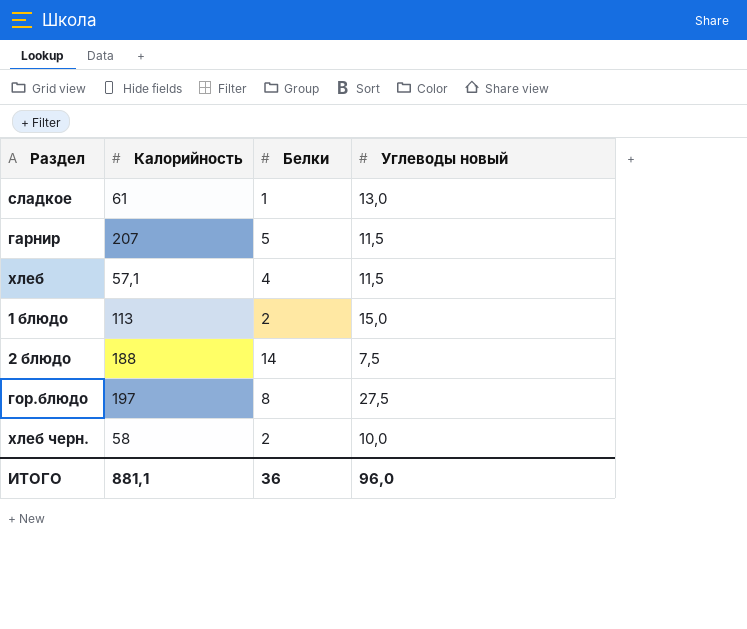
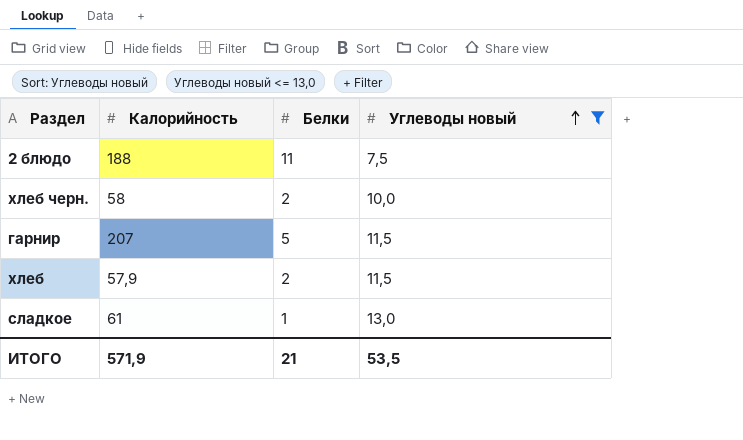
filter: none -> Углеводы новый <= 13,0
row order: none -> Углеводы новый ascending
2 блюдо | Белки: 14 -> 11
хлеб | Калорийность: 57,1 -> 57,9
хлеб | Белки: 4 -> 2
ИТОГО | Калорийность: 881,1 -> 571,9
ИТОГО | Белки: 36 -> 21
ИТОГО | Углеводы новый: 96,0 -> 53,5

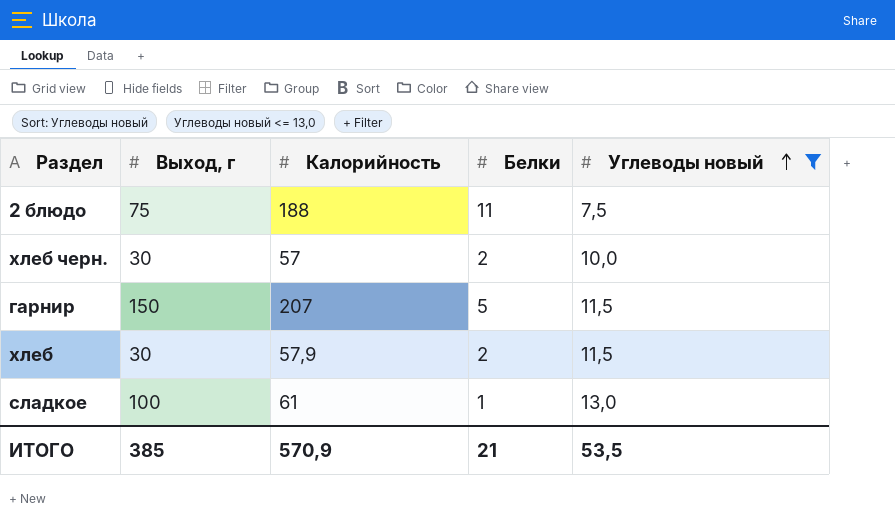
column Выход, г | position: none -> 2
хлеб черн. | Калорийность: 58 -> 57
ИТОГО | Калорийность: 571,9 -> 570,9

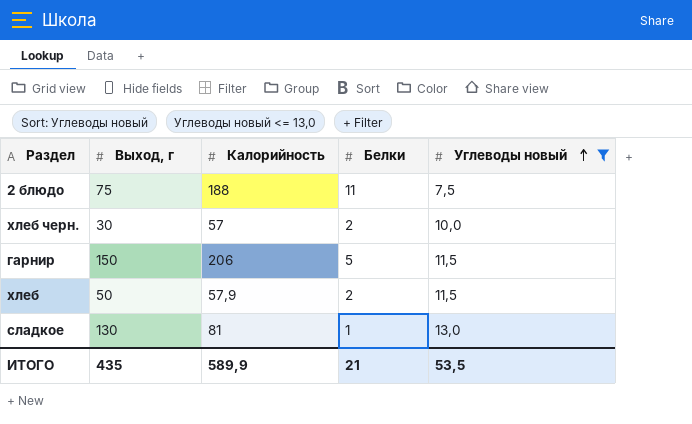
гарнир | Калорийность: 207 -> 206
хлеб | Выход, г: 30 -> 50
сладкое | Выход, г: 100 -> 130
сладкое | Калорийность: 61 -> 81
ИТОГО | Выход, г: 385 -> 435
ИТОГО | Калорийность: 570,9 -> 589,9

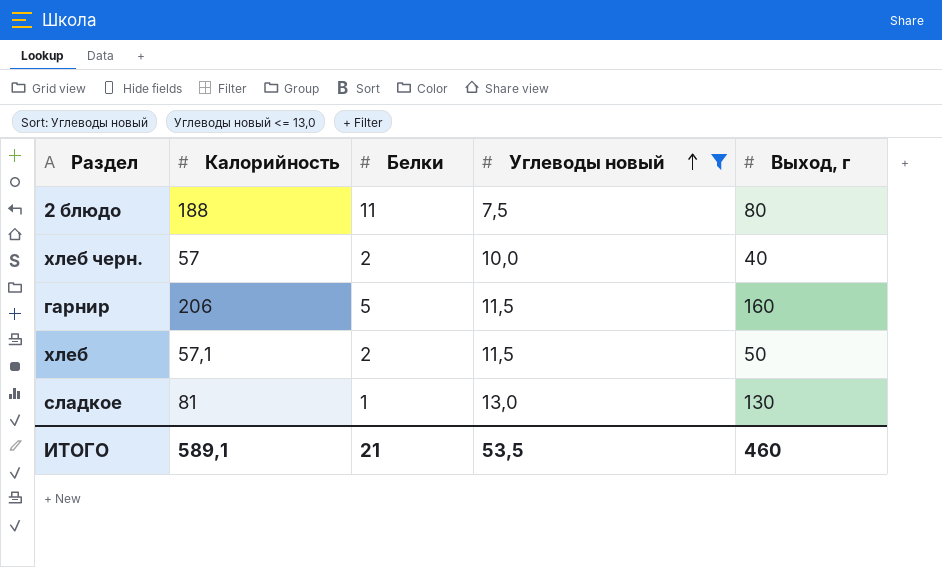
column Выход, г | position: 2 -> 5
2 блюдо | Выход, г: 75 -> 80
хлеб черн. | Выход, г: 30 -> 40
гарнир | Выход, г: 150 -> 160
хлеб | Калорийность: 57,9 -> 57,1
ИТОГО | Калорийность: 589,9 -> 589,1
ИТОГО | Выход, г: 435 -> 460

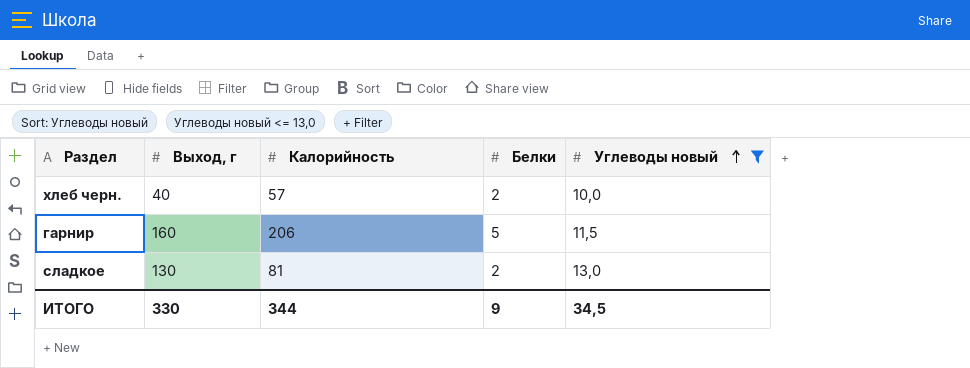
column Выход, г | position: 5 -> 2
row 2 блюдо: 188 | 11 | 7,5 | 80 -> none
row хлеб: 57,1 | 2 | 11,5 | 50 -> none
сладкое | Белки: 1 -> 2
ИТОГО | Выход, г: 460 -> 330
ИТОГО | Калорийность: 589,1 -> 344
ИТОГО | Белки: 21 -> 9
ИТОГО | Углеводы новый: 53,5 -> 34,5

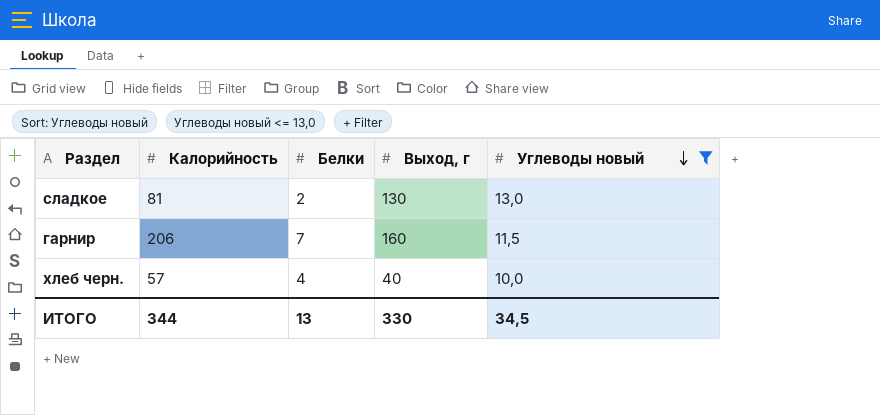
row order: Углеводы новый ascending -> Углеводы новый descending
column Выход, г | position: 2 -> 4
гарнир | Белки: 5 -> 7
хлеб черн. | Белки: 2 -> 4
ИТОГО | Белки: 9 -> 13

